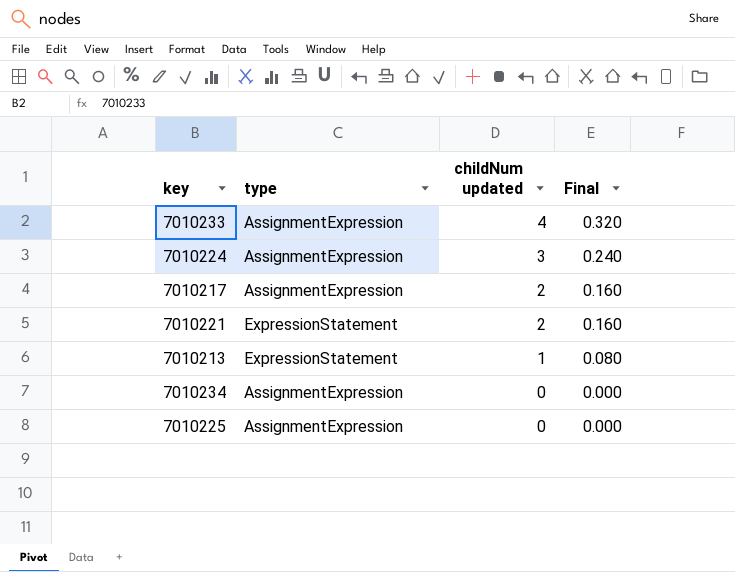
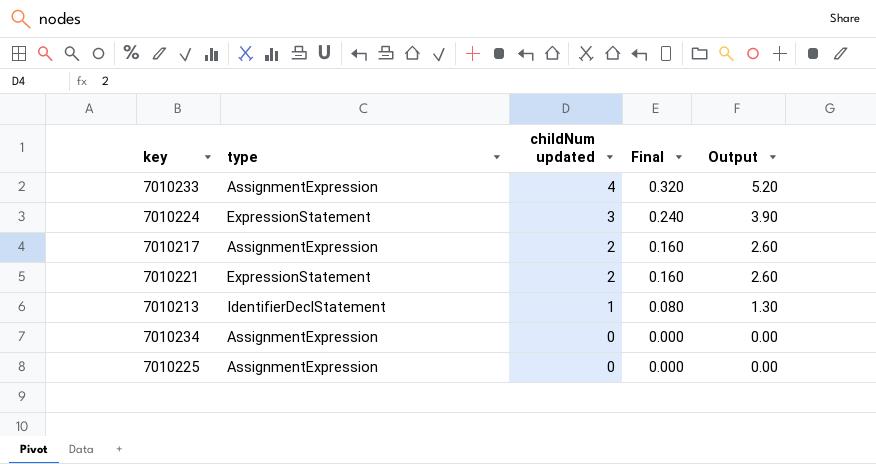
column Output | formula: none -> [childNum updated] * 1.3
7010224 | type: AssignmentExpression -> ExpressionStatement
7010213 | type: ExpressionStatement -> IdentifierDeclStatement

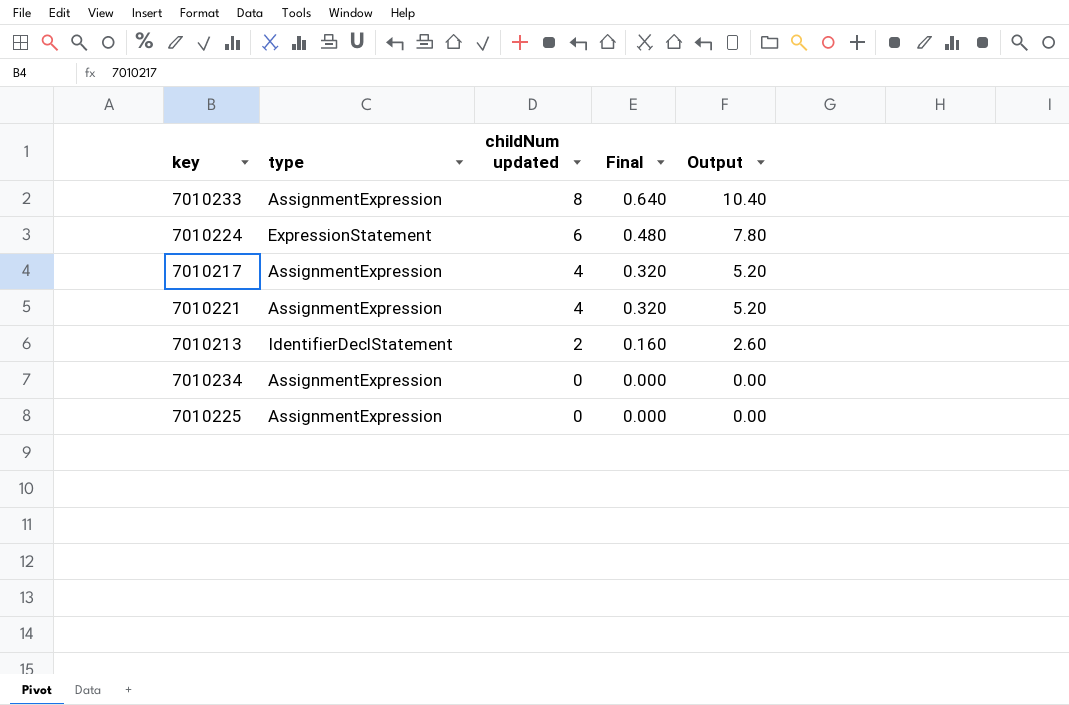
7010233 | childNum updated: 4 -> 8
7010233 | Final: 0.320 -> 0.640
7010233 | Output: 5.20 -> 10.40
7010224 | childNum updated: 3 -> 6
7010224 | Final: 0.240 -> 0.480
7010224 | Output: 3.90 -> 7.80
7010217 | childNum updated: 2 -> 4
7010217 | Final: 0.160 -> 0.320
7010217 | Output: 2.60 -> 5.20
7010221 | type: ExpressionStatement -> AssignmentExpression
7010221 | childNum updated: 2 -> 4
7010221 | Final: 0.160 -> 0.320
7010221 | Output: 2.60 -> 5.20
7010213 | childNum updated: 1 -> 2
7010213 | Final: 0.080 -> 0.160
7010213 | Output: 1.30 -> 2.60

